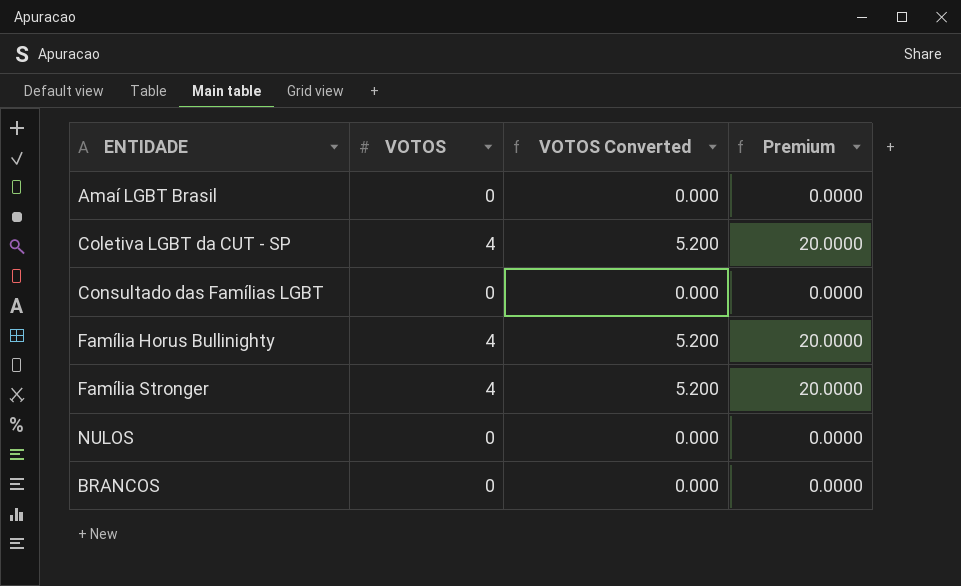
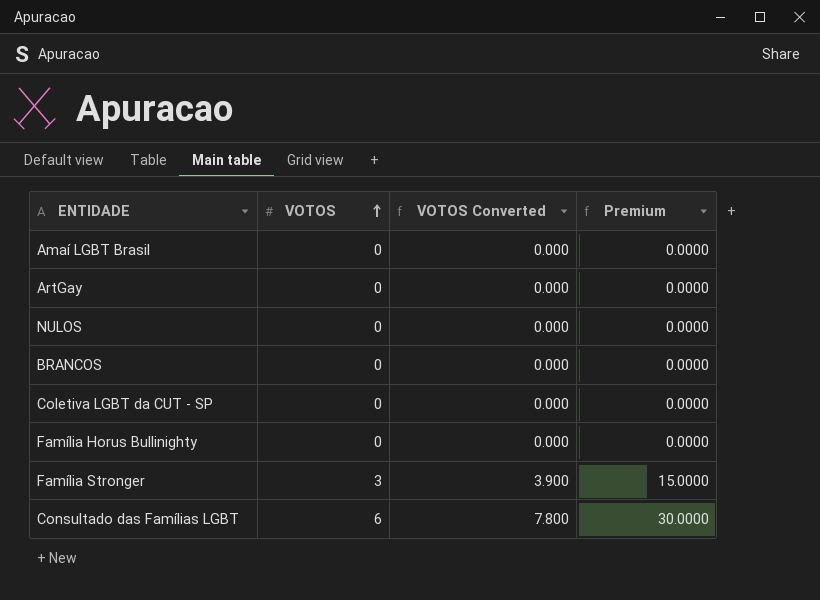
row order: none -> VOTOS ascending
row ArtGay: none -> 0 | 0.000 | 0.0000
Coletiva LGBT da CUT - SP | VOTOS: 4 -> 0
Coletiva LGBT da CUT - SP | VOTOS Converted: 5.200 -> 0.000
Coletiva LGBT da CUT - SP | Premium: 20.0000 -> 0.0000
Família Horus Bullinighty | VOTOS: 4 -> 0
Família Horus Bullinighty | VOTOS Converted: 5.200 -> 0.000
Família Horus Bullinighty | Premium: 20.0000 -> 0.0000
Família Stronger | VOTOS: 4 -> 3
Família Stronger | VOTOS Converted: 5.200 -> 3.900
Família Stronger | Premium: 20.0000 -> 15.0000
Consultado das Famílias LGBT | VOTOS: 0 -> 6
Consultado das Famílias LGBT | VOTOS Converted: 0.000 -> 7.800
Consultado das Famílias LGBT | Premium: 0.0000 -> 30.0000

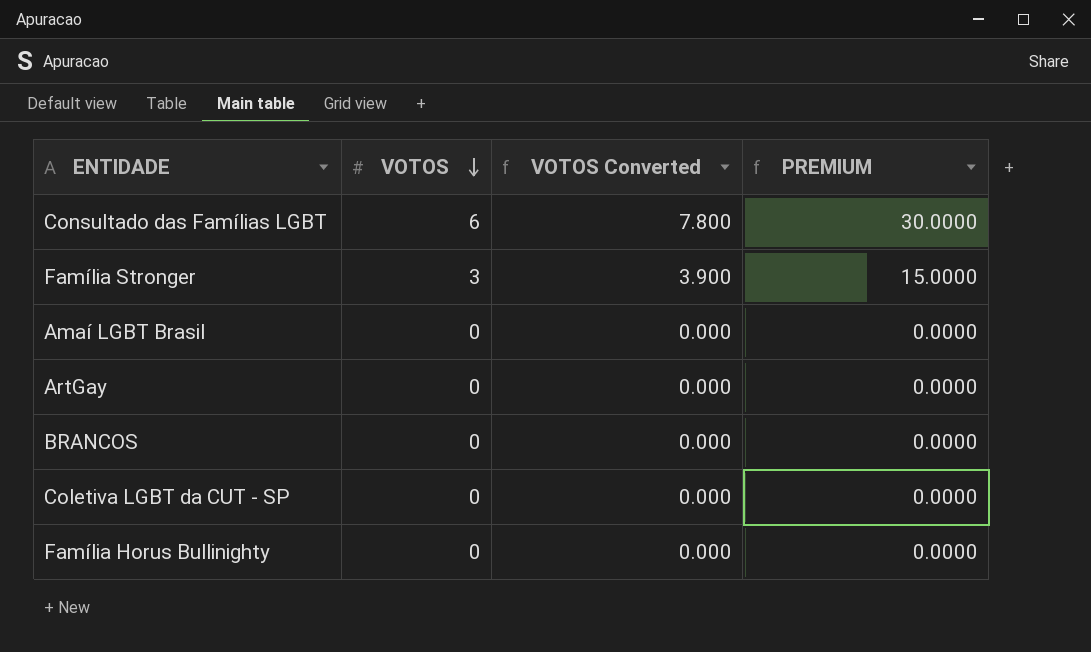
row order: VOTOS ascending -> VOTOS descending
column name: Premium -> PREMIUM
row NULOS: 0 | 0.000 | 0.0000 -> none

